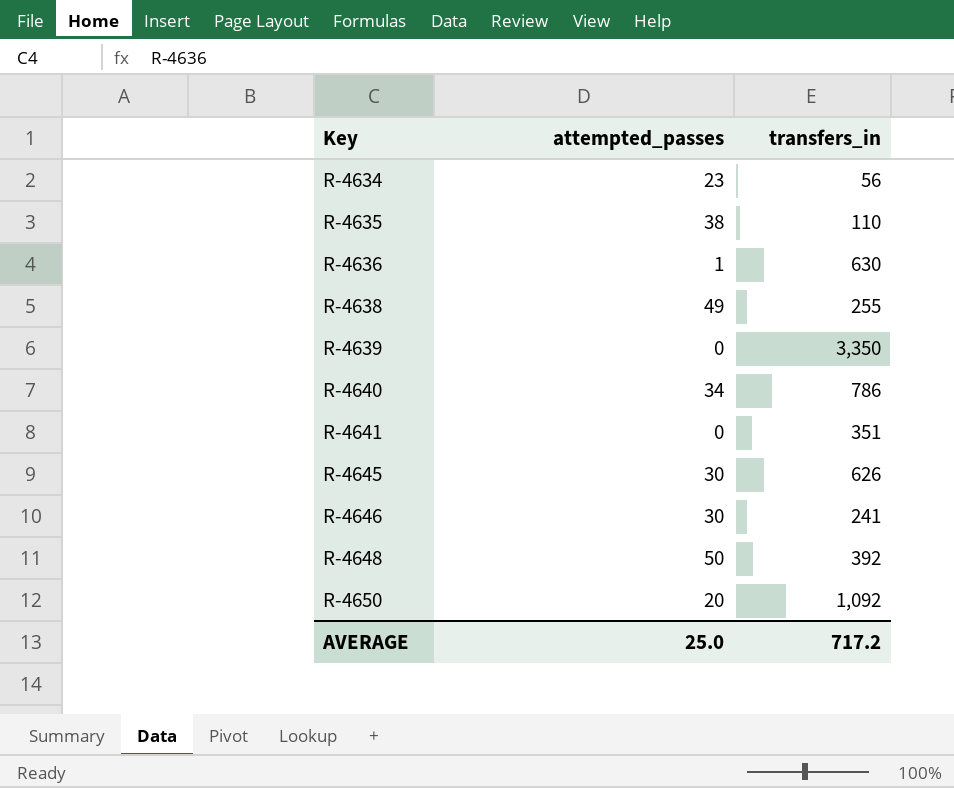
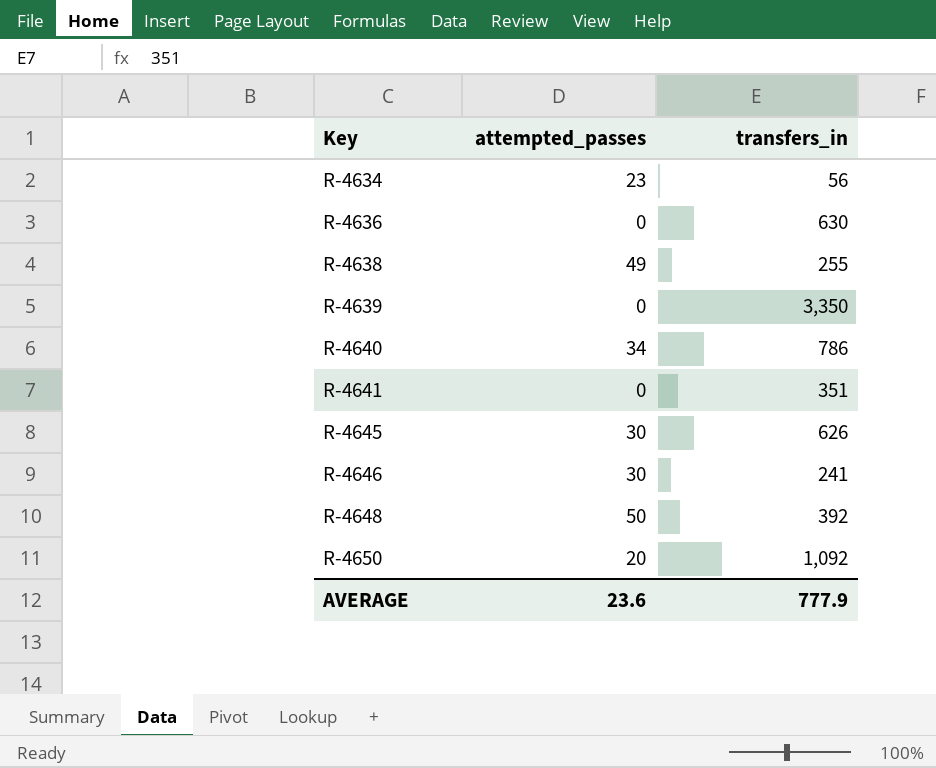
row R-4635: 38 | 110 -> none
R-4636 | attempted_passes: 1 -> 0
AVERAGE | attempted_passes: 25.0 -> 23.6
AVERAGE | transfers_in: 717.2 -> 777.9

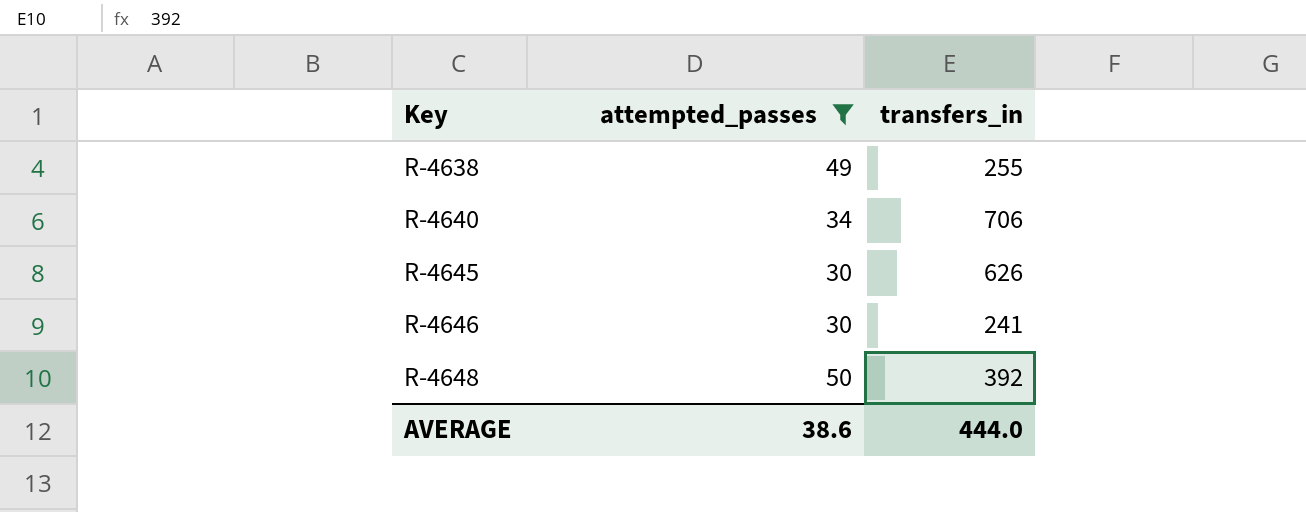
filter: none -> attempted_passes >= 30
R-4640 | transfers_in: 786 -> 706
AVERAGE | attempted_passes: 23.6 -> 38.6
AVERAGE | transfers_in: 777.9 -> 444.0

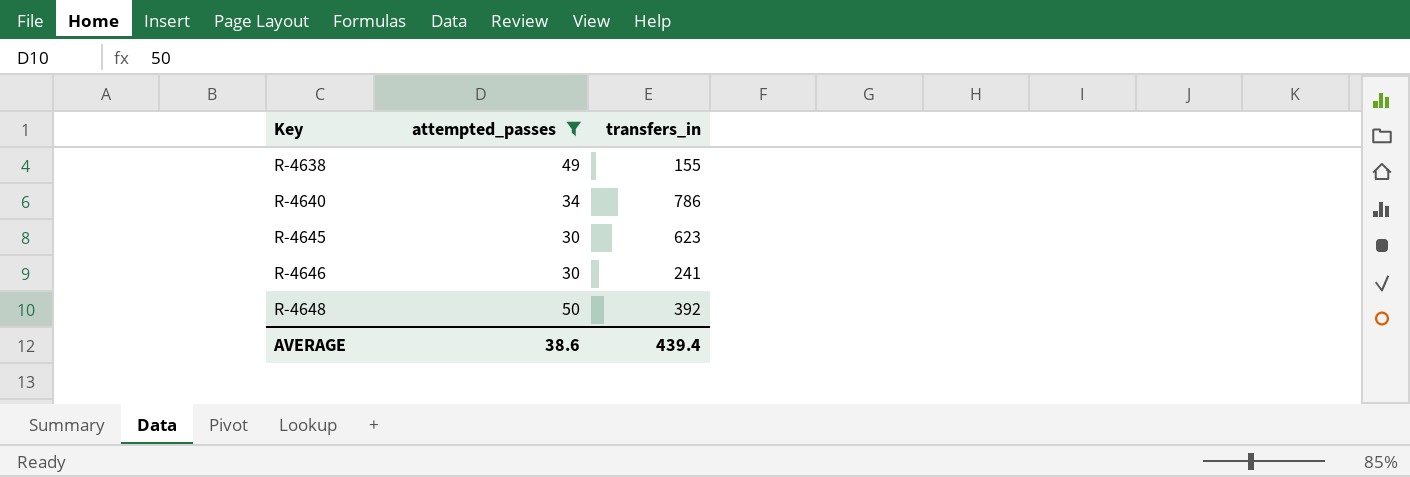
R-4638 | transfers_in: 255 -> 155
R-4640 | transfers_in: 706 -> 786
R-4645 | transfers_in: 626 -> 623
AVERAGE | transfers_in: 444.0 -> 439.4

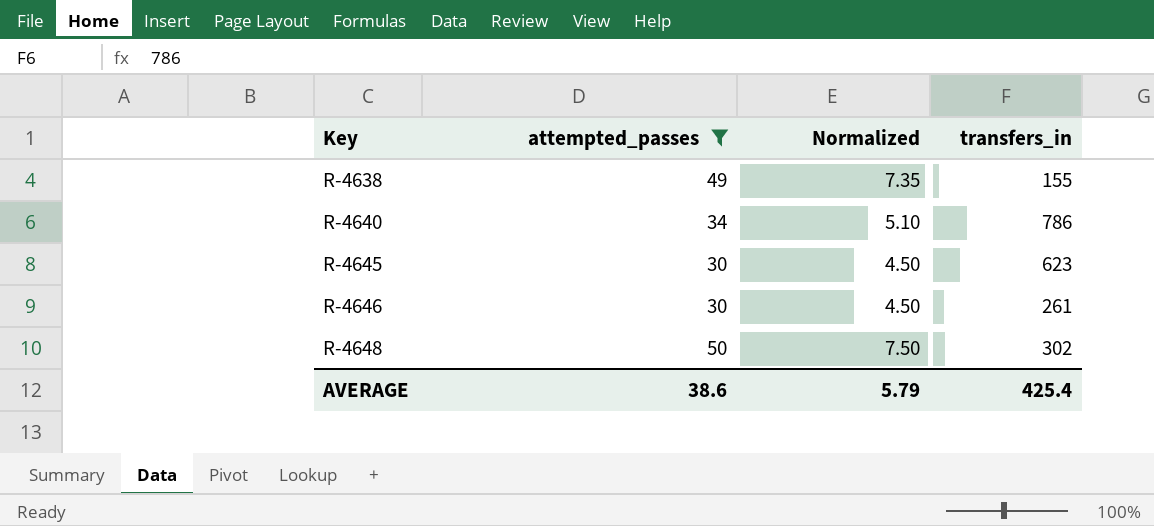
column Normalized | formula: none -> [attempted_passes] * 0.15
R-4646 | transfers_in: 241 -> 261
R-4648 | transfers_in: 392 -> 302
AVERAGE | transfers_in: 439.4 -> 425.4

